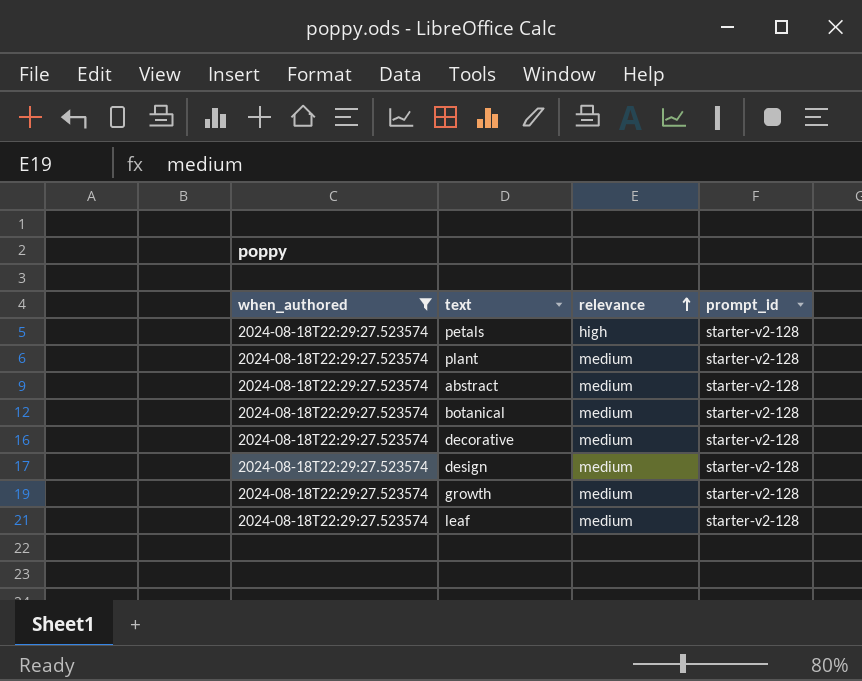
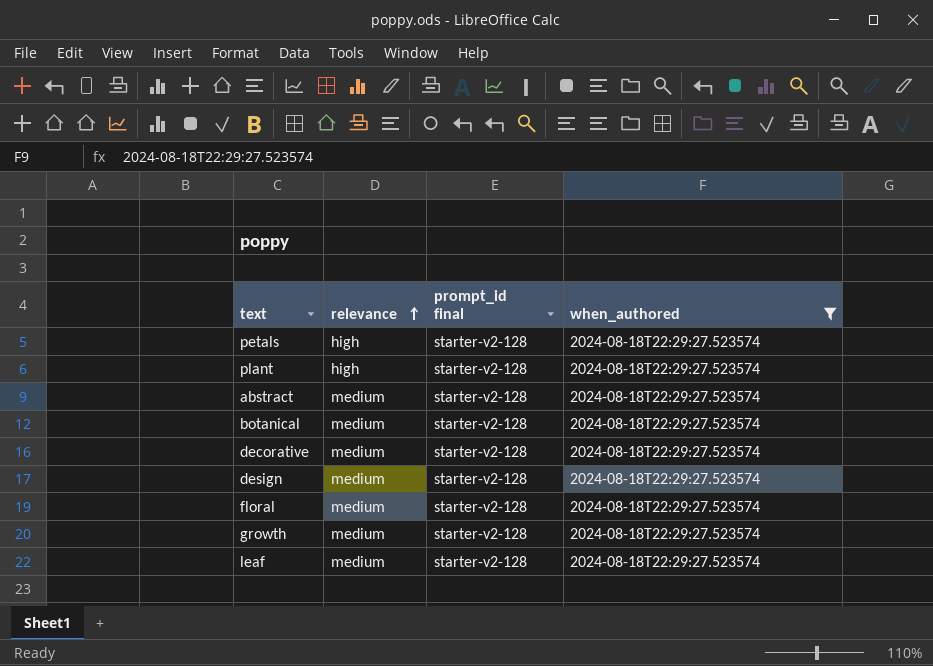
column name: prompt_id -> prompt_id final
column when_authored | position: 1 -> 4
plant | relevance: medium -> high
row floral: none -> medium | starter-v2-128 | 2024-08-18T22:29:27.523574

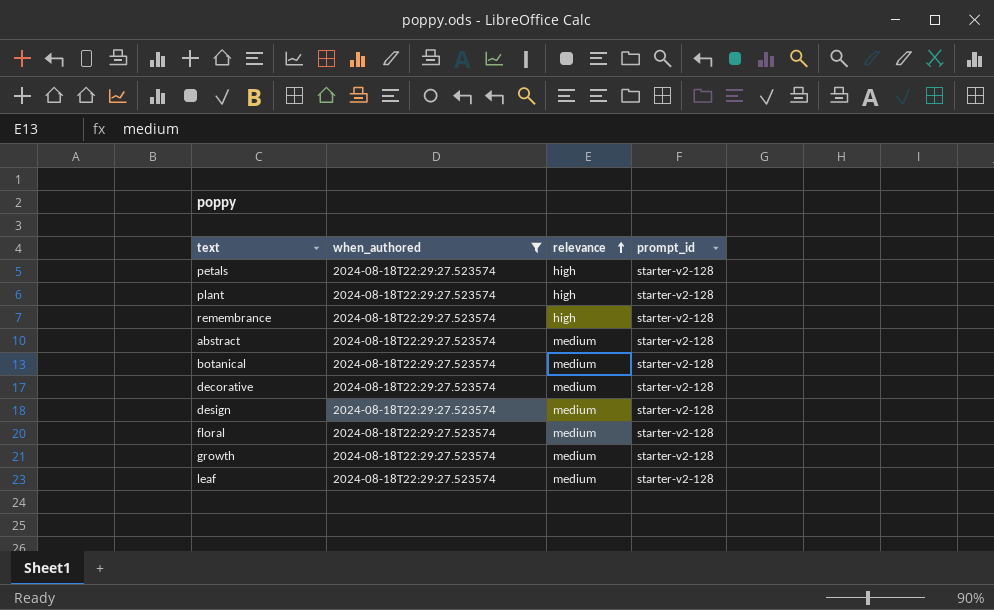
column when_authored | position: 4 -> 2
column name: prompt_id final -> prompt_id
row remembrance: none -> 2024-08-18T22:29:27.523574 | high | starter-v2-128

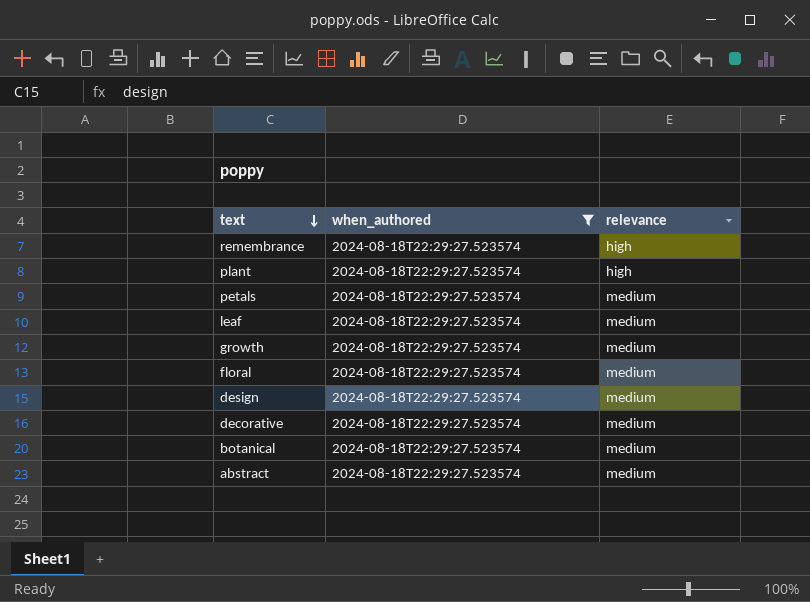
row order: relevance ascending -> text descending
column prompt_id | position: 4 -> none
petals | relevance: high -> medium

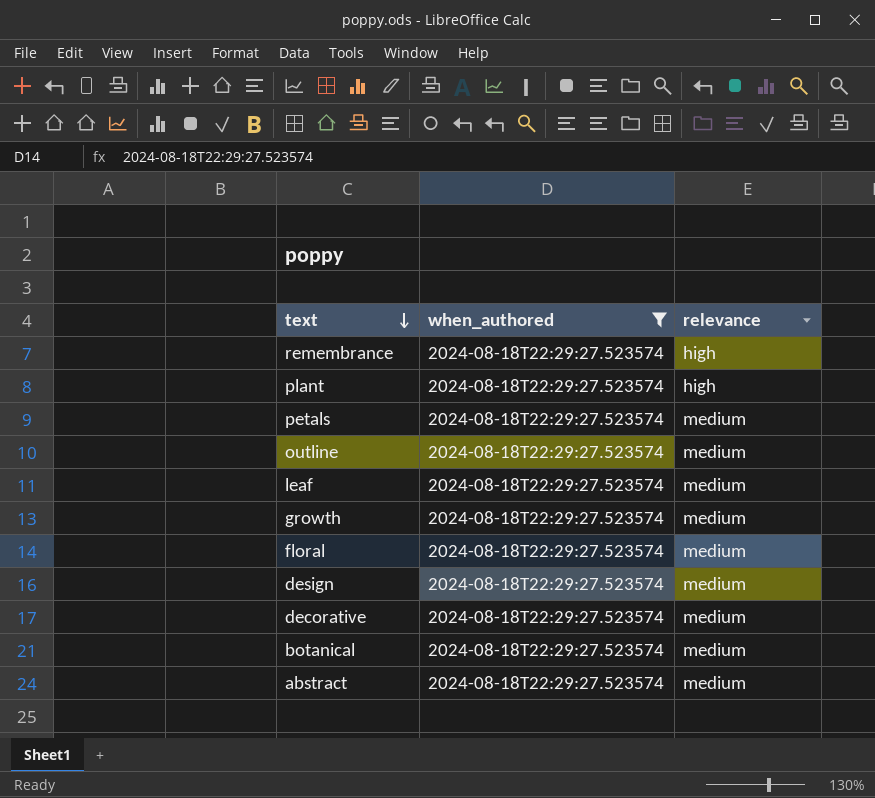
row outline: none -> 2024-08-18T22:29:27.523574 | medium

